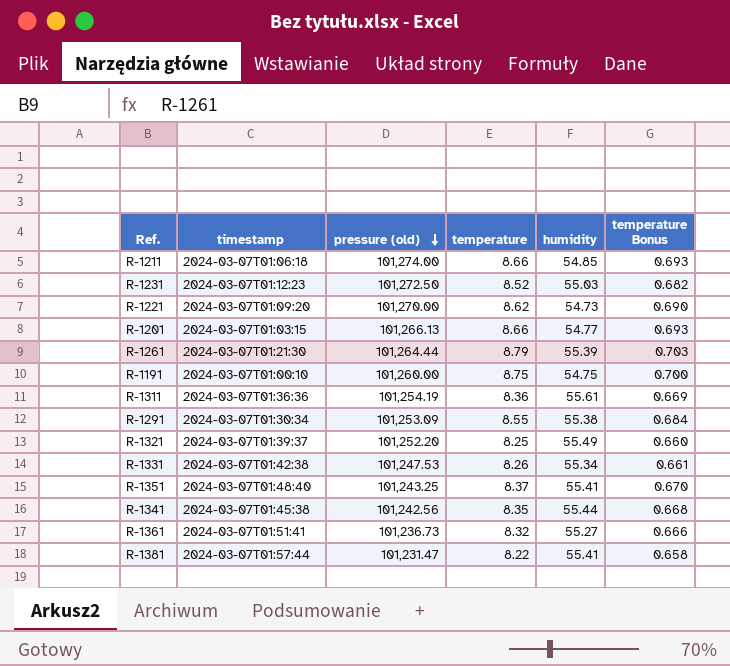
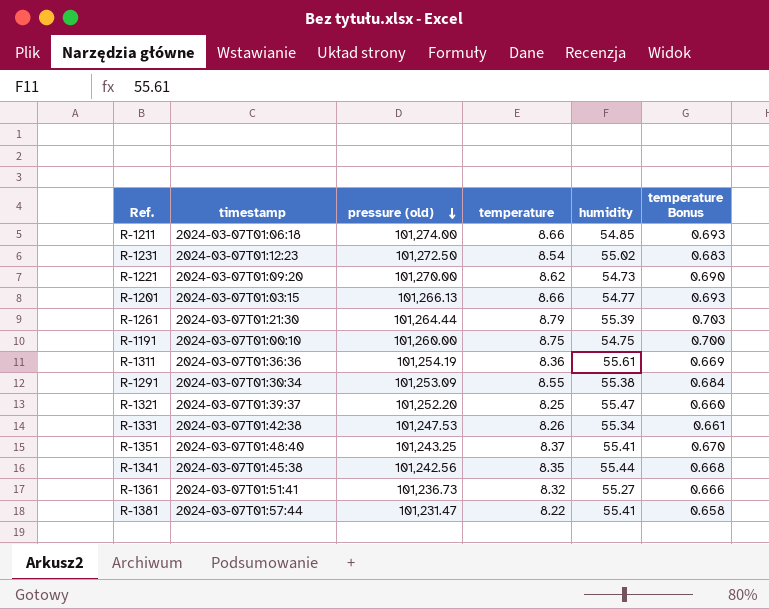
R-1231 | temperature: 8.52 -> 8.54
R-1231 | humidity: 55.03 -> 55.02
R-1231 | temperature Bonus: 0.682 -> 0.683
R-1321 | humidity: 55.49 -> 55.47

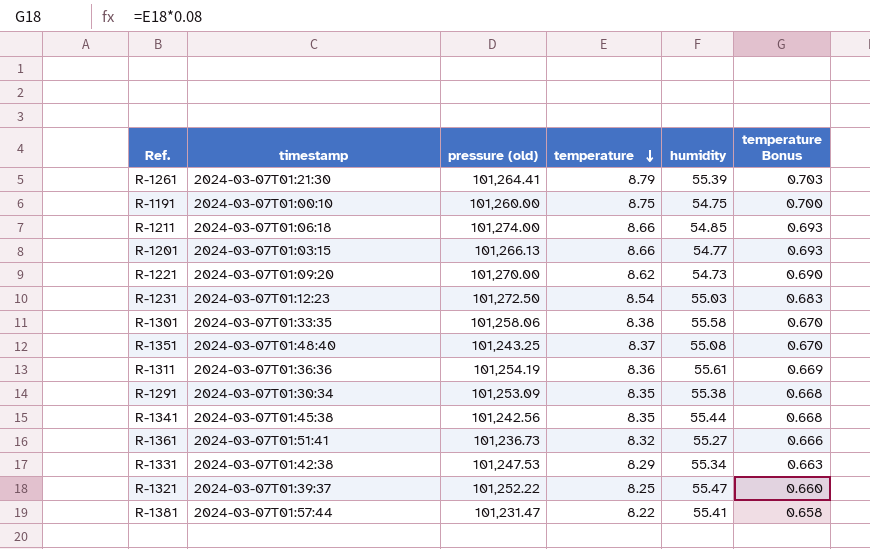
row order: pressure (old) descending -> temperature descending
R-1261 | pressure (old): 101,264.44 -> 101,264.41
R-1231 | humidity: 55.02 -> 55.03
row R-1301: none -> 2024-03-07T01:33:35 | 101,258.06 | 8.38 | 55.58 | 0.670
R-1351 | humidity: 55.41 -> 55.08
R-1291 | temperature: 8.55 -> 8.35
R-1291 | temperature Bonus: 0.684 -> 0.668
R-1331 | temperature: 8.26 -> 8.29
R-1331 | temperature Bonus: 0.661 -> 0.663
R-1321 | pressure (old): 101,252.20 -> 101,252.22

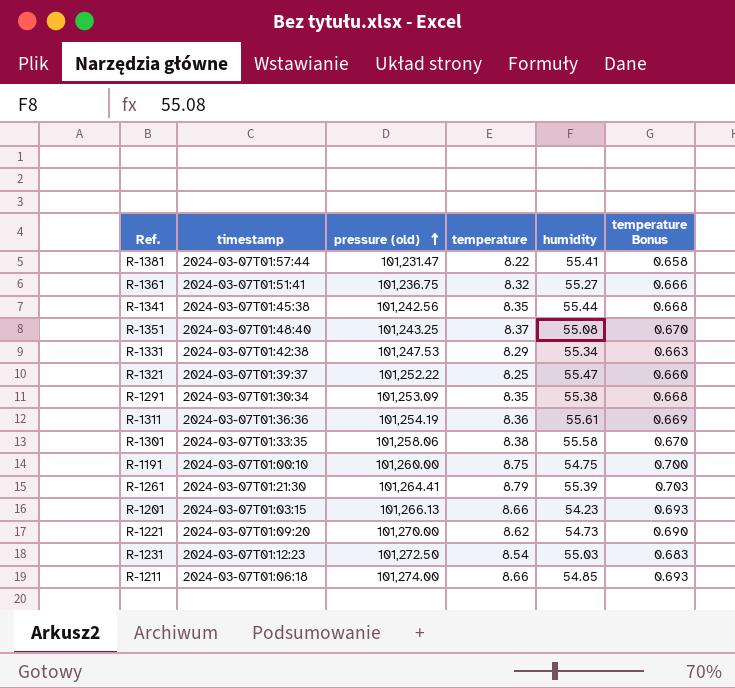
row order: temperature descending -> pressure (old) ascending
R-1361 | pressure (old): 101,236.73 -> 101,236.75
R-1201 | humidity: 54.77 -> 54.23

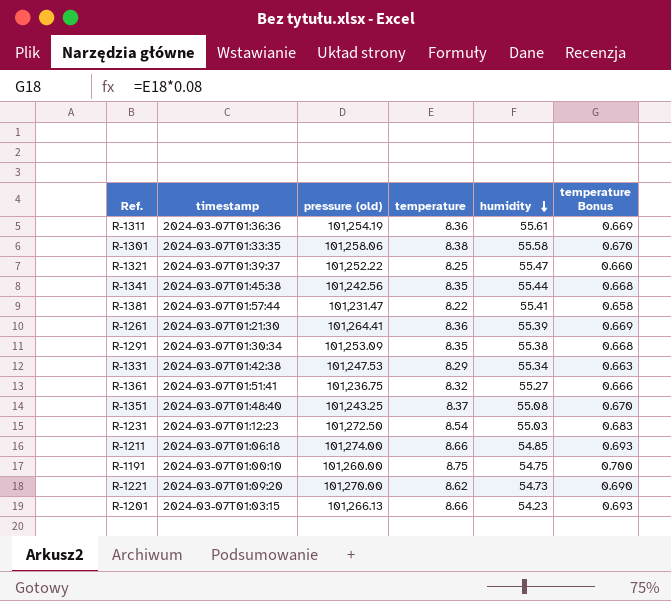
row order: pressure (old) ascending -> humidity descending
R-1261 | temperature: 8.79 -> 8.36
R-1261 | temperature Bonus: 0.703 -> 0.669

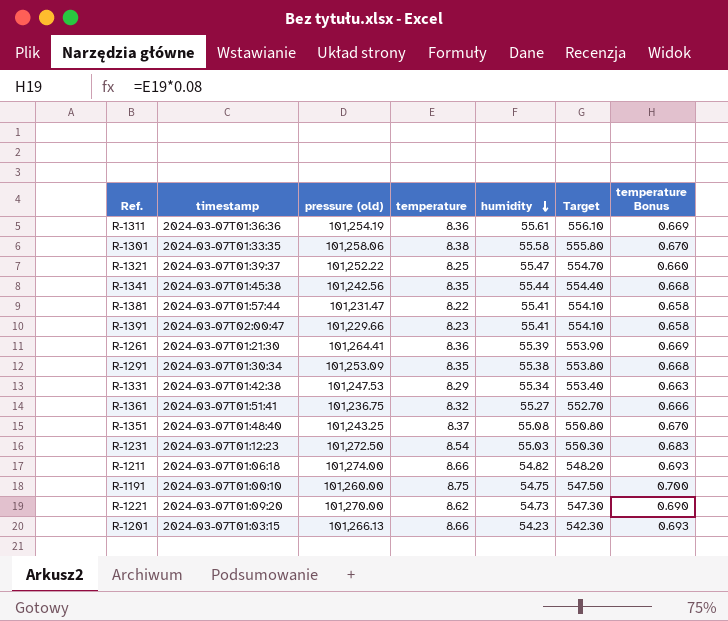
column Target | formula: none -> [humidity] * 10
row R-1391: none -> 2024-03-07T02:00:47 | 101,229.66 | 8.23 | 55.41 | 554.10 | 0.658
R-1211 | humidity: 54.85 -> 54.82

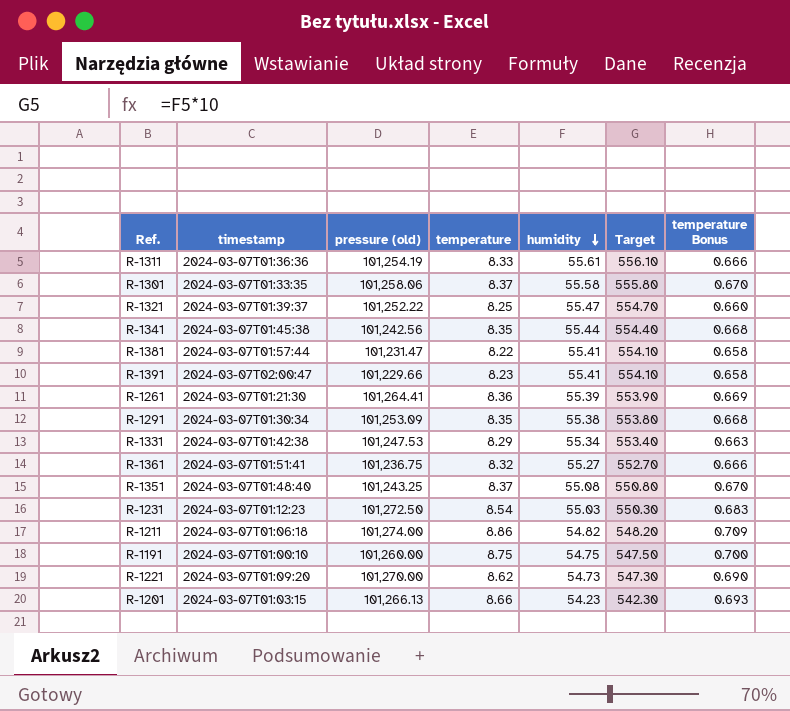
R-1311 | temperature: 8.36 -> 8.33
R-1311 | temperature Bonus: 0.669 -> 0.666
R-1301 | temperature: 8.38 -> 8.37
R-1211 | temperature: 8.66 -> 8.86
R-1211 | temperature Bonus: 0.693 -> 0.709

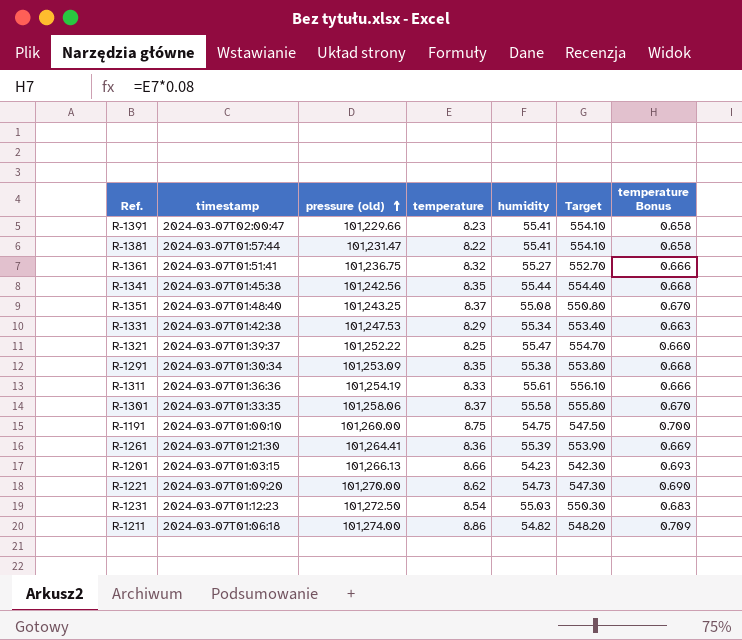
row order: humidity descending -> pressure (old) ascending

